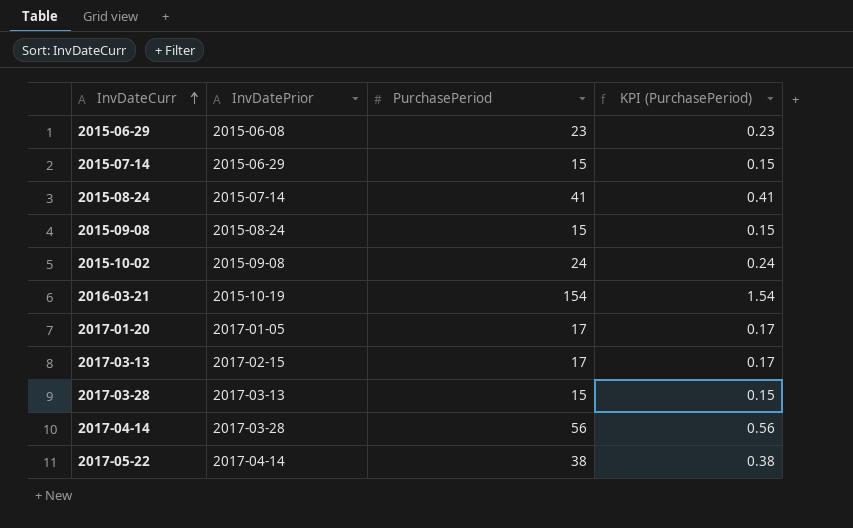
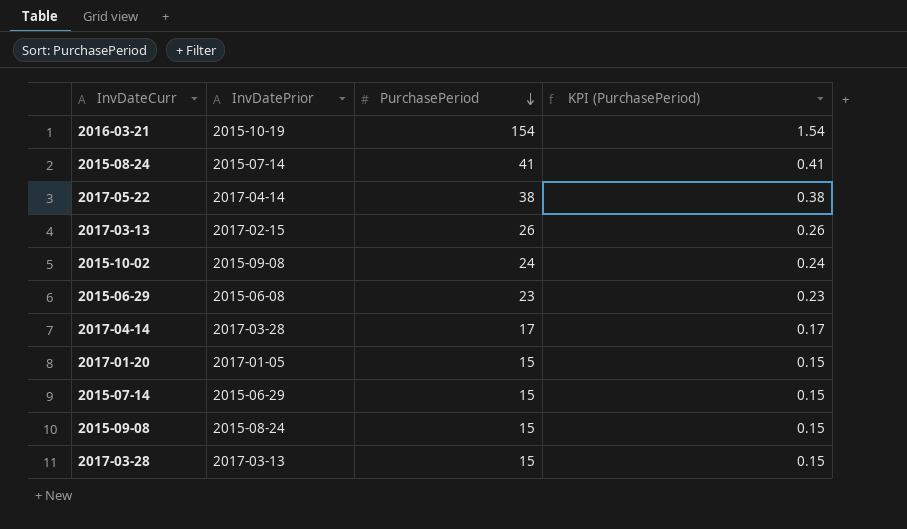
row order: InvDateCurr ascending -> PurchasePeriod descending
2017-03-13 | PurchasePeriod: 17 -> 26
2017-03-13 | KPI (PurchasePeriod): 0.17 -> 0.26
2017-04-14 | PurchasePeriod: 56 -> 17
2017-04-14 | KPI (PurchasePeriod): 0.56 -> 0.17
2017-01-20 | PurchasePeriod: 17 -> 15
2017-01-20 | KPI (PurchasePeriod): 0.17 -> 0.15

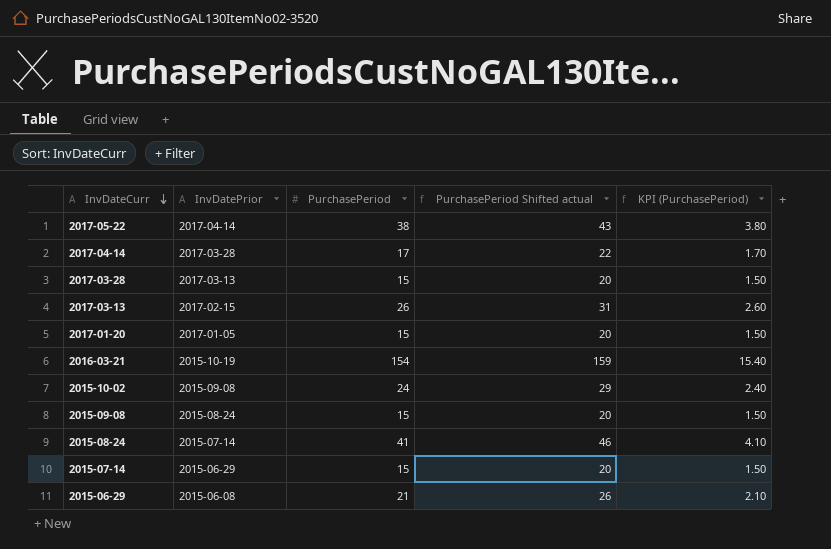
row order: PurchasePeriod descending -> InvDateCurr descending
column PurchasePeriod Shifted actual | formula: none -> [PurchasePeriod] + 5
column KPI (PurchasePeriod) | formula: [PurchasePeriod] * 0.01 -> [PurchasePeriod] * 0.1
2015-06-29 | PurchasePeriod: 23 -> 21

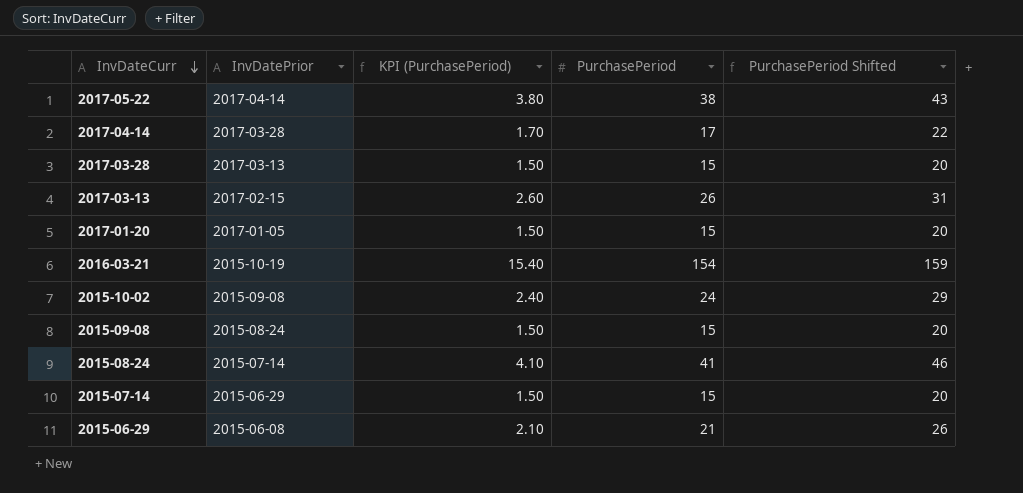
column KPI (PurchasePeriod) | position: 5 -> 3
column name: PurchasePeriod Shifted actual -> PurchasePeriod Shifted

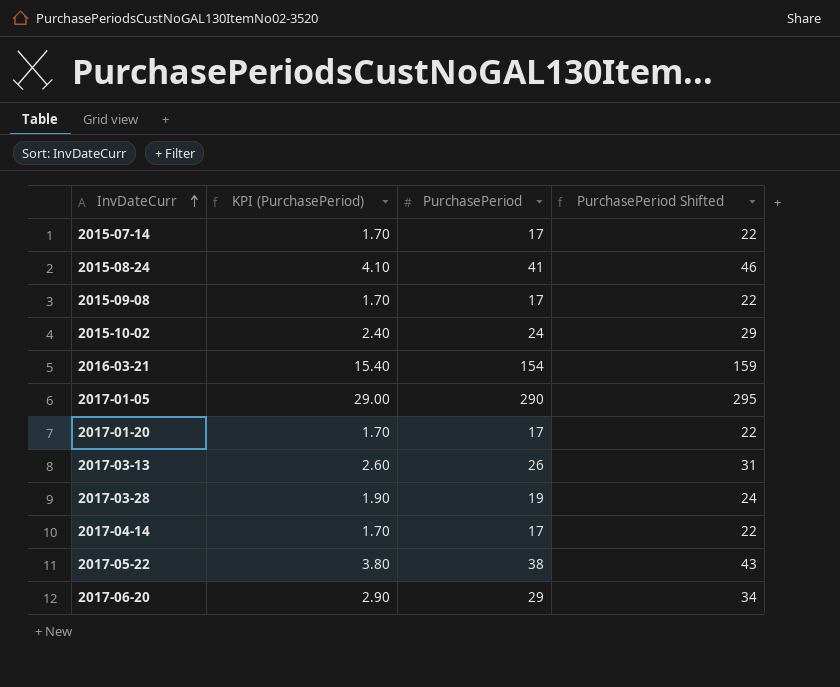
row order: InvDateCurr descending -> InvDateCurr ascending
column InvDatePrior | position: 2 -> none
row 2015-06-29: 2015-06-08 | 2.10 | 21 | 26 -> none
2015-07-14 | KPI (PurchasePeriod): 1.50 -> 1.70
2015-07-14 | PurchasePeriod: 15 -> 17
2015-07-14 | PurchasePeriod Shifted: 20 -> 22
2015-09-08 | KPI (PurchasePeriod): 1.50 -> 1.70
2015-09-08 | PurchasePeriod: 15 -> 17
2015-09-08 | PurchasePeriod Shifted: 20 -> 22
row 2017-01-05: none -> 29.00 | 290 | 295
2017-01-20 | KPI (PurchasePeriod): 1.50 -> 1.70
2017-01-20 | PurchasePeriod: 15 -> 17
2017-01-20 | PurchasePeriod Shifted: 20 -> 22
2017-03-28 | KPI (PurchasePeriod): 1.50 -> 1.90
2017-03-28 | PurchasePeriod: 15 -> 19
2017-03-28 | PurchasePeriod Shifted: 20 -> 24
row 2017-06-20: none -> 2.90 | 29 | 34

